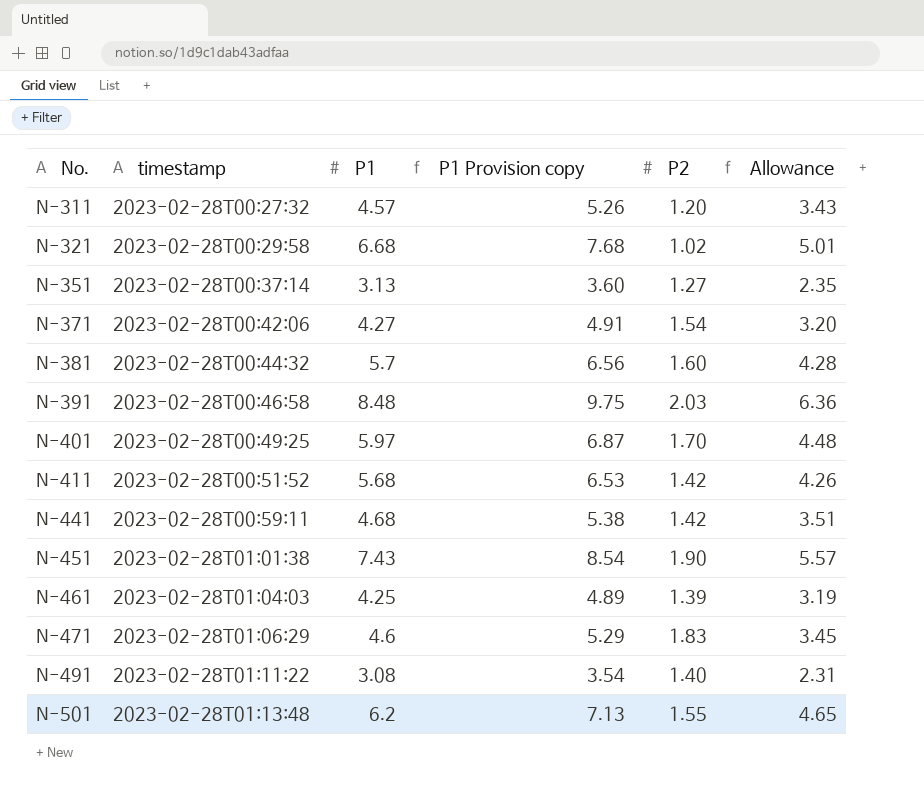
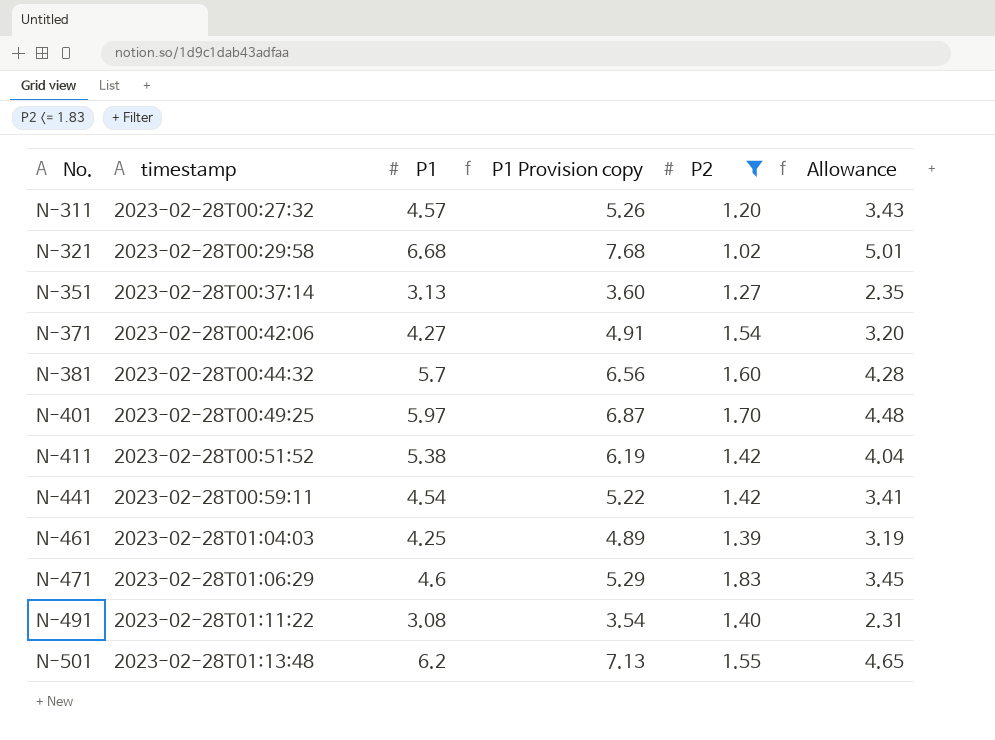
filter: none -> P2 <= 1.83
N-411 | P1: 5.68 -> 5.38
N-411 | P1 Provision copy: 6.53 -> 6.19
N-411 | Allowance: 4.26 -> 4.04
N-441 | P1: 4.68 -> 4.54
N-441 | P1 Provision copy: 5.38 -> 5.22
N-441 | Allowance: 3.51 -> 3.41

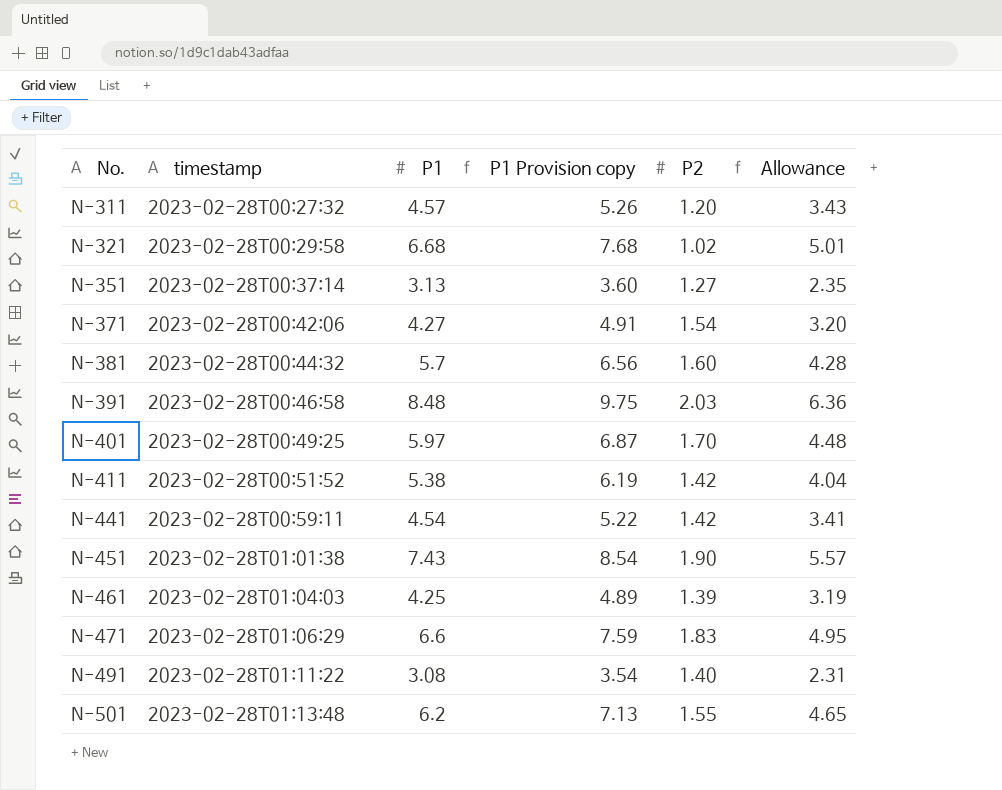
filter: P2 <= 1.83 -> none
N-471 | P1: 4.6 -> 6.6
N-471 | P1 Provision copy: 5.29 -> 7.59
N-471 | Allowance: 3.45 -> 4.95

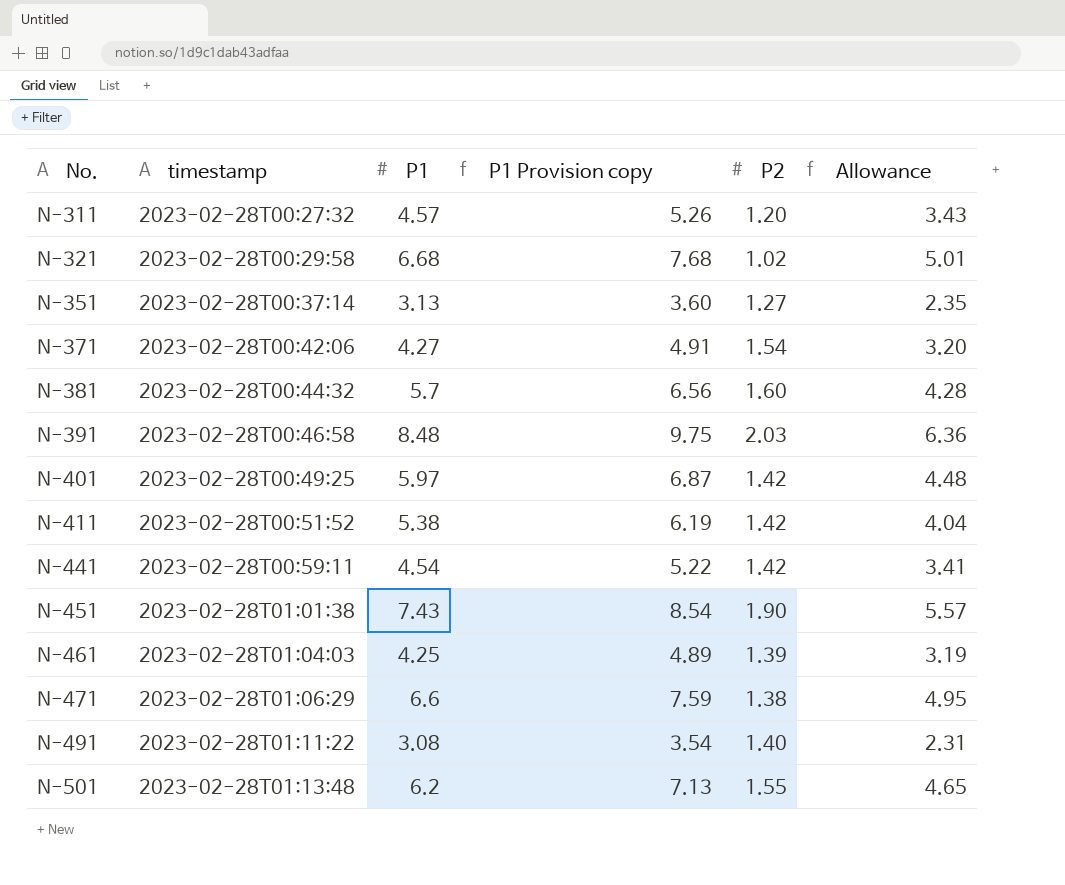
N-401 | P2: 1.70 -> 1.42
N-471 | P2: 1.83 -> 1.38

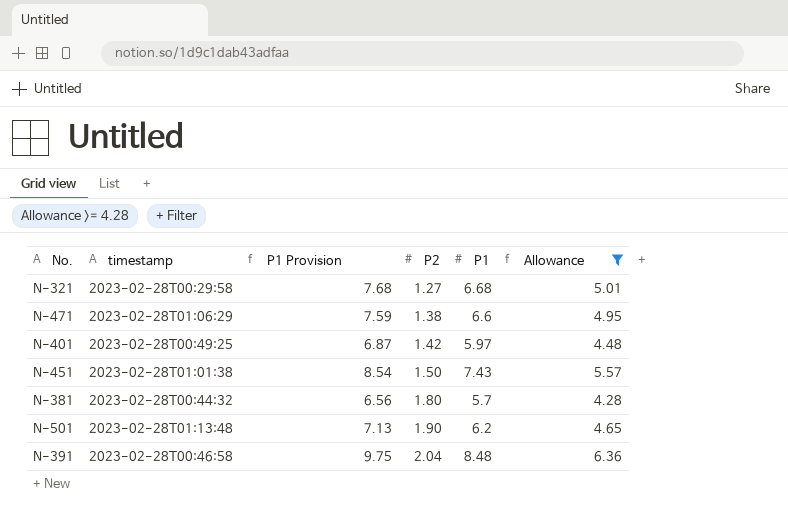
filter: none -> Allowance >= 4.28
row order: No. ascending -> P2 ascending
column name: P1 Provision copy -> P1 Provision
column P1 | position: 3 -> 5
N-321 | P2: 1.02 -> 1.27
N-451 | P2: 1.90 -> 1.50
N-381 | P2: 1.60 -> 1.80
N-501 | P2: 1.55 -> 1.90
N-391 | P2: 2.03 -> 2.04

